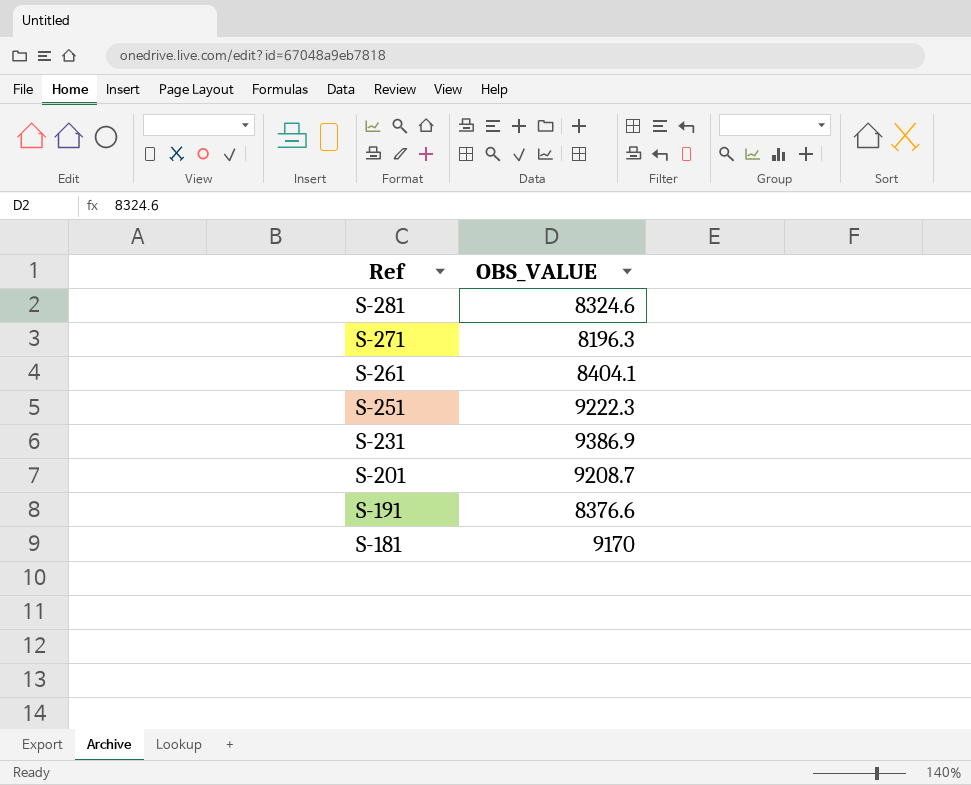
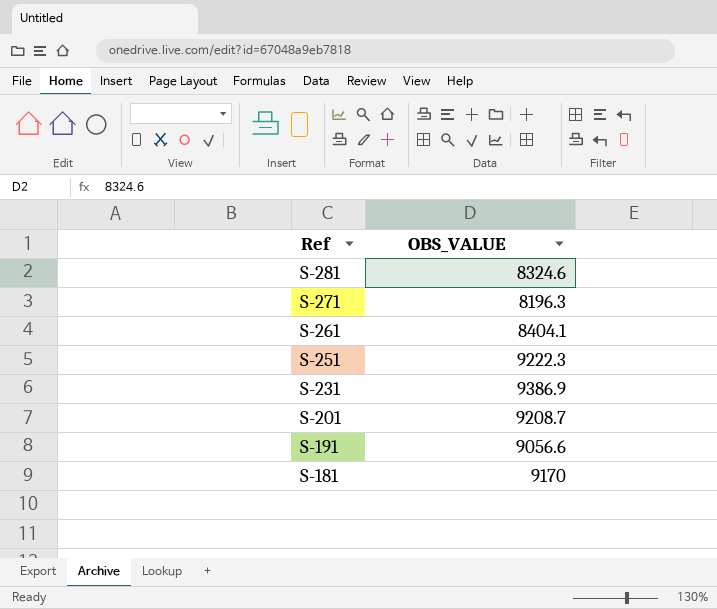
S-191 | OBS_VALUE: 8376.6 -> 9056.6

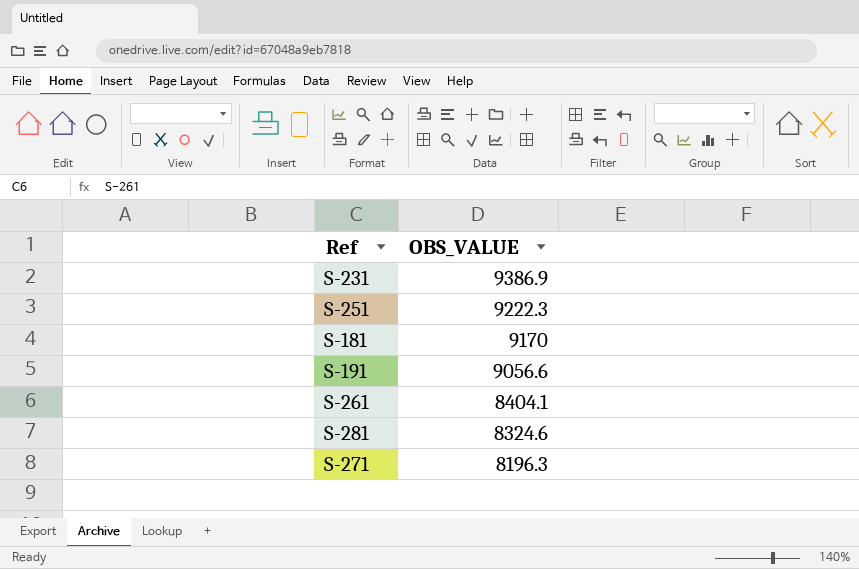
row order: Ref descending -> OBS_VALUE descending
row S-201: 9208.7 -> none

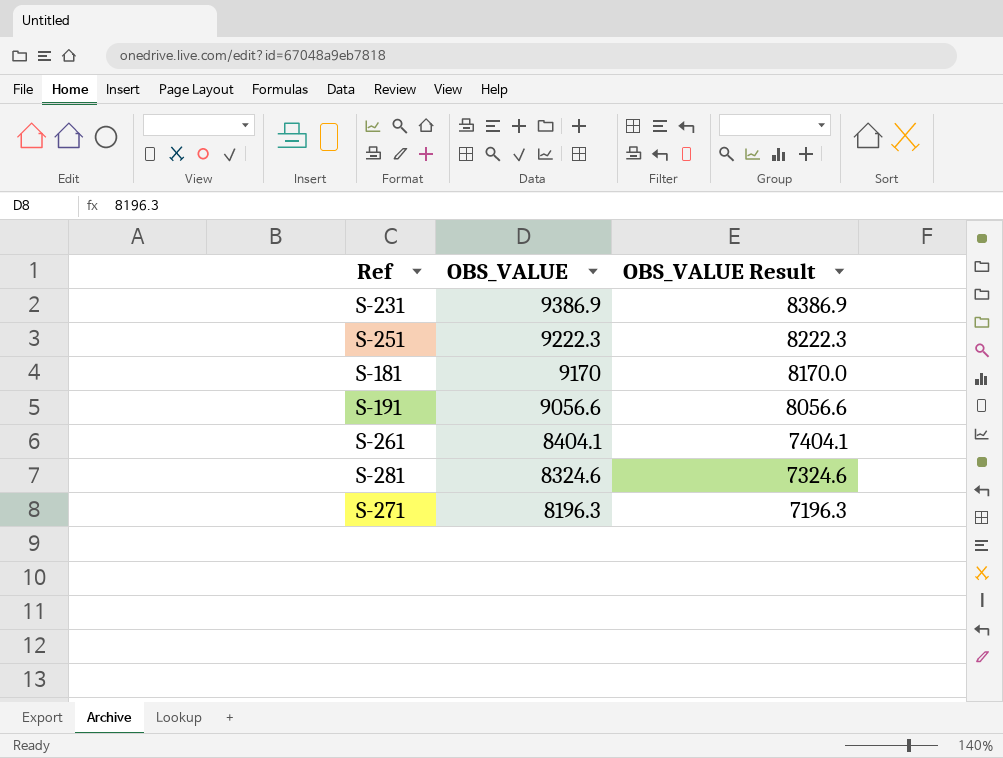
column OBS_VALUE Result | formula: none -> [OBS_VALUE] - 1000

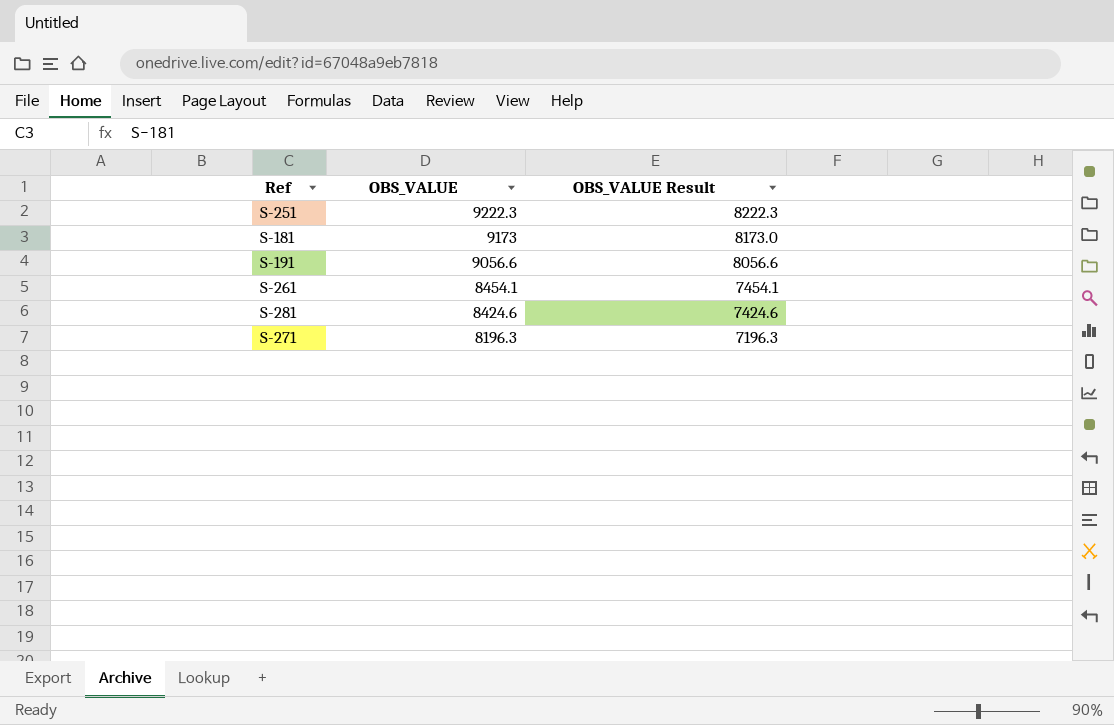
row S-231: 9386.9 | 8386.9 -> none
S-181 | OBS_VALUE: 9170 -> 9173
S-181 | OBS_VALUE Result: 8170.0 -> 8173.0
S-261 | OBS_VALUE: 8404.1 -> 8454.1
S-261 | OBS_VALUE Result: 7404.1 -> 7454.1
S-281 | OBS_VALUE: 8324.6 -> 8424.6
S-281 | OBS_VALUE Result: 7324.6 -> 7424.6

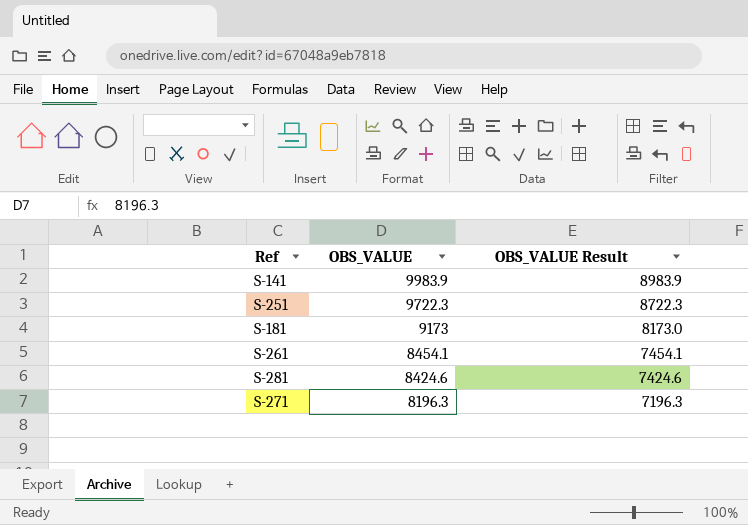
row S-191: 9056.6 | 8056.6 -> none
row S-141: none -> 9983.9 | 8983.9
S-251 | OBS_VALUE: 9222.3 -> 9722.3
S-251 | OBS_VALUE Result: 8222.3 -> 8722.3

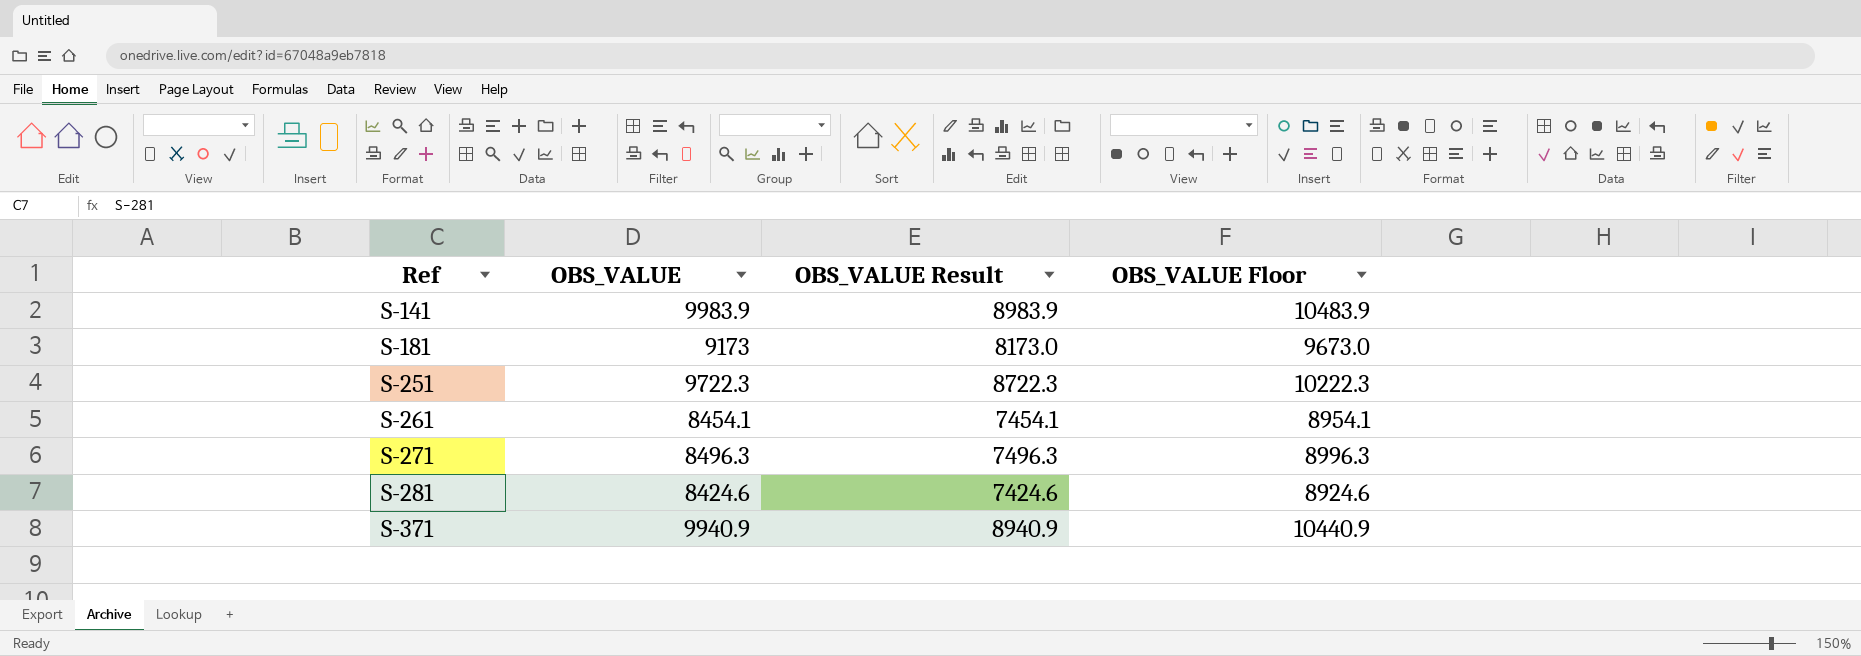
row order: OBS_VALUE descending -> Ref ascending
column OBS_VALUE Floor | formula: none -> [OBS_VALUE] + 500
S-271 | OBS_VALUE: 8196.3 -> 8496.3
S-271 | OBS_VALUE Result: 7196.3 -> 7496.3
row S-371: none -> 9940.9 | 8940.9 | 10440.9

